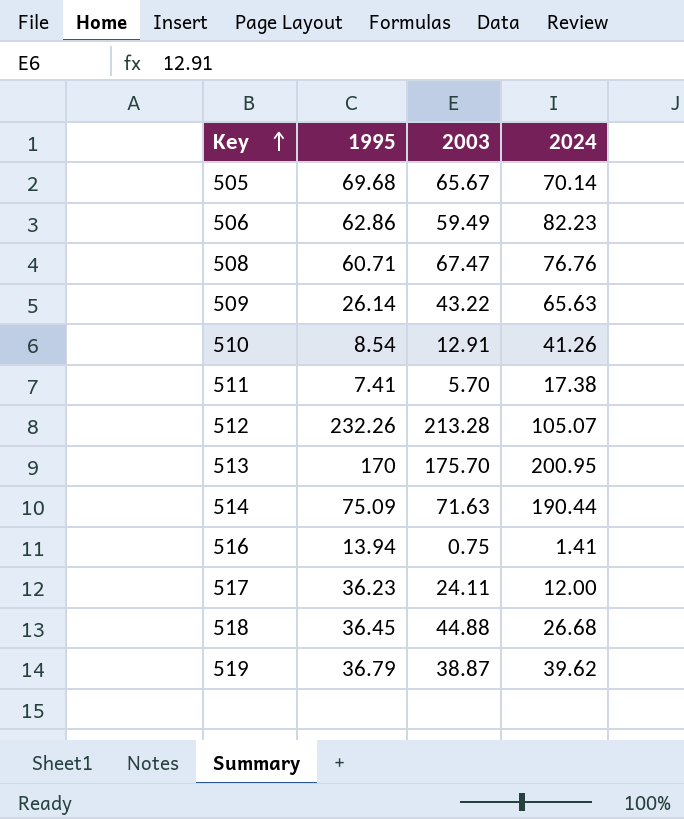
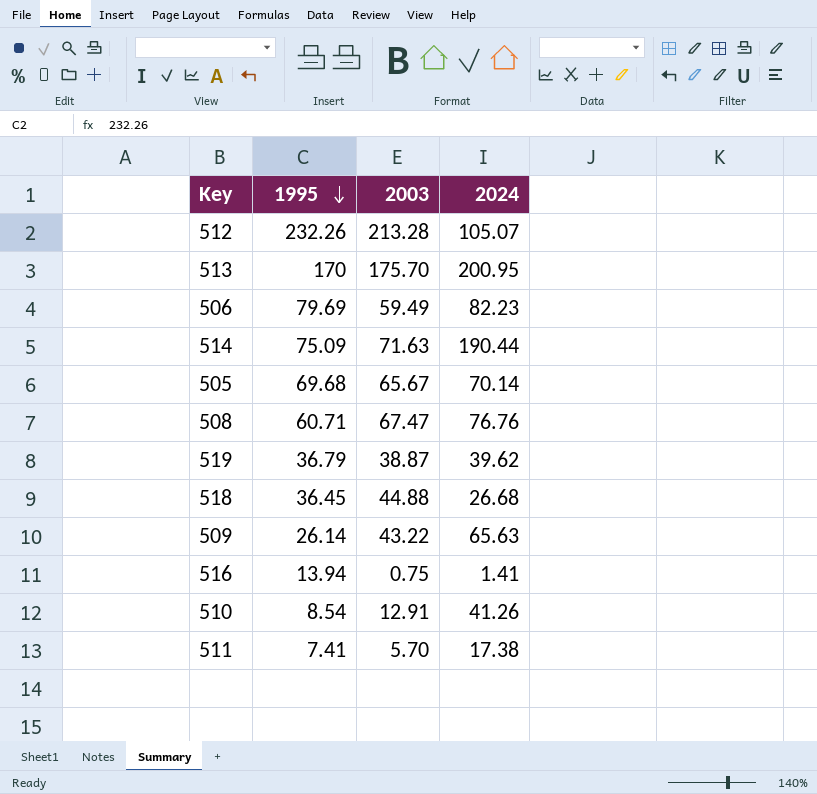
row order: Key ascending -> 1995 descending
row 517: 36.23 | 24.11 | 12.00 -> none
506 | 1995: 62.86 -> 79.69

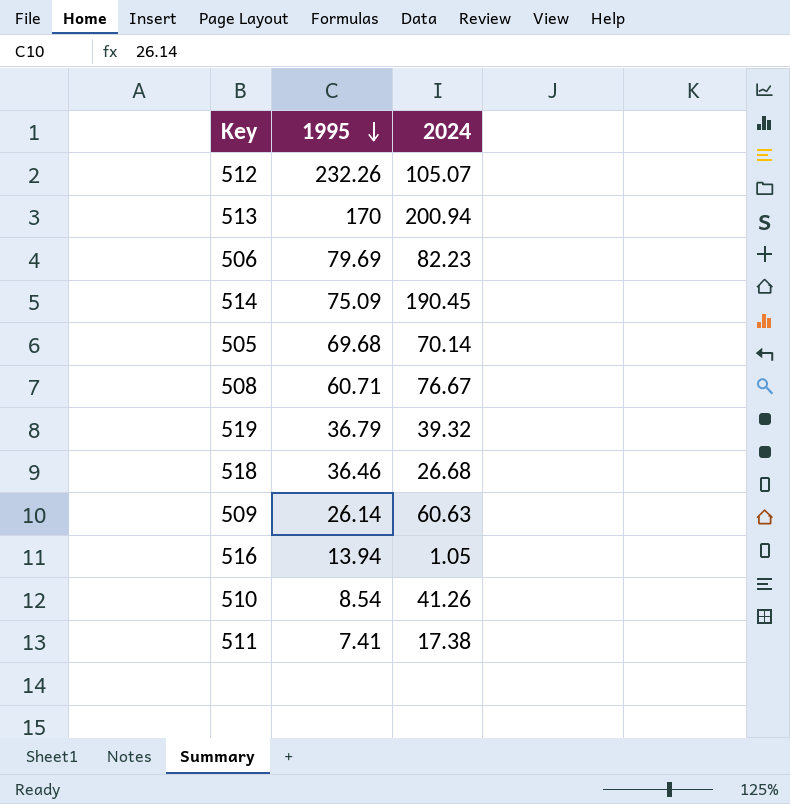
column 2003 | position: 3 -> none
513 | 2024: 200.95 -> 200.94
514 | 2024: 190.44 -> 190.45
508 | 2024: 76.76 -> 76.67
519 | 2024: 39.62 -> 39.32
518 | 1995: 36.45 -> 36.46
509 | 2024: 65.63 -> 60.63
516 | 2024: 1.41 -> 1.05

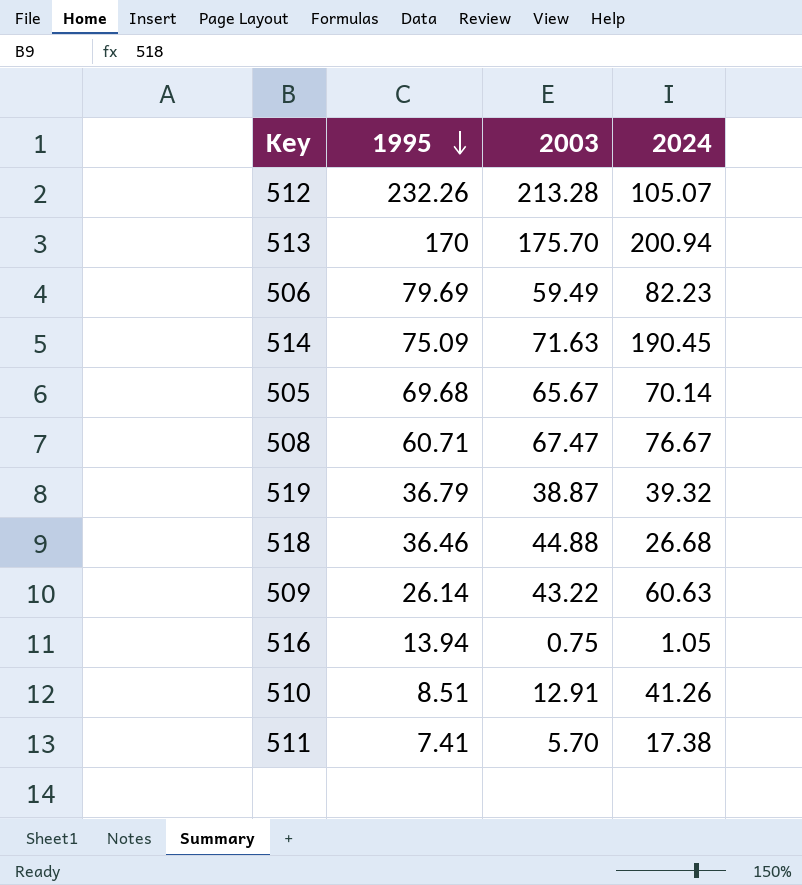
column 2003 | position: none -> 3
510 | 1995: 8.54 -> 8.51

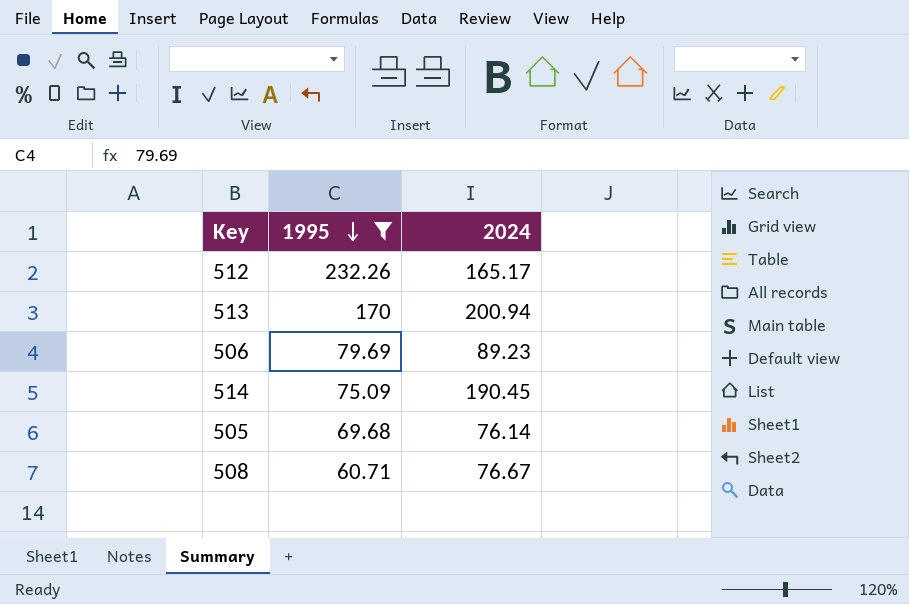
filter: none -> 1995 >= 60.71
column 2003 | position: 3 -> none
512 | 2024: 105.07 -> 165.17
506 | 2024: 82.23 -> 89.23
505 | 2024: 70.14 -> 76.14

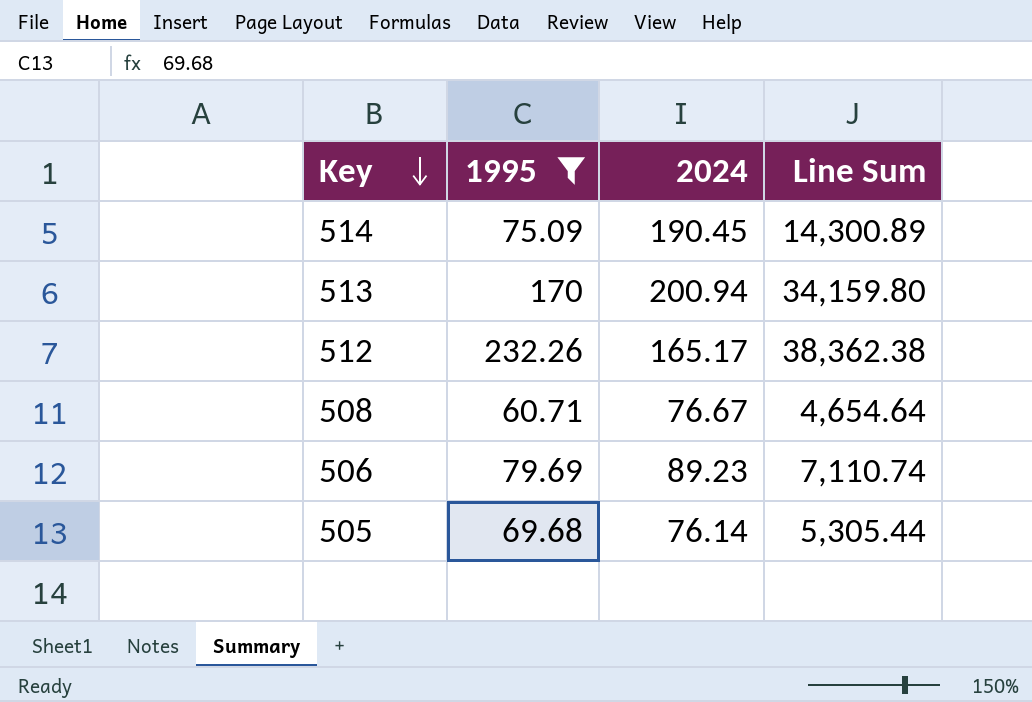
row order: 1995 descending -> Key descending
column Line Sum | formula: none -> [1995] * [2024]

